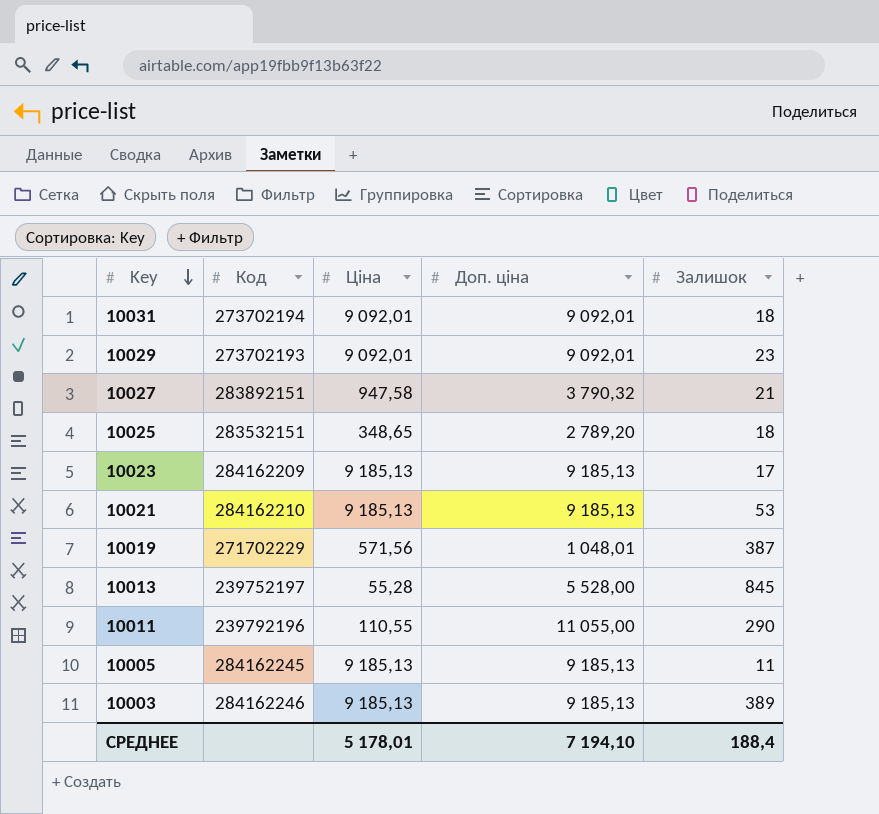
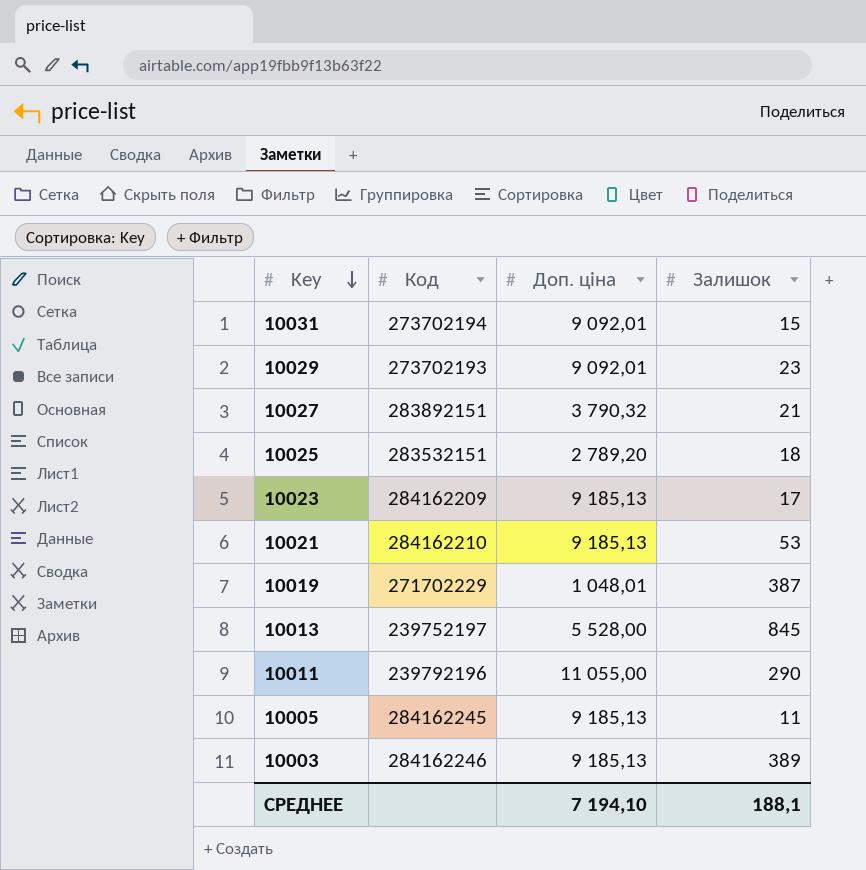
column Ціна | position: 3 -> none
10031 | Залишок: 18 -> 15
СРЕДНЕЕ | Залишок: 188,4 -> 188,1

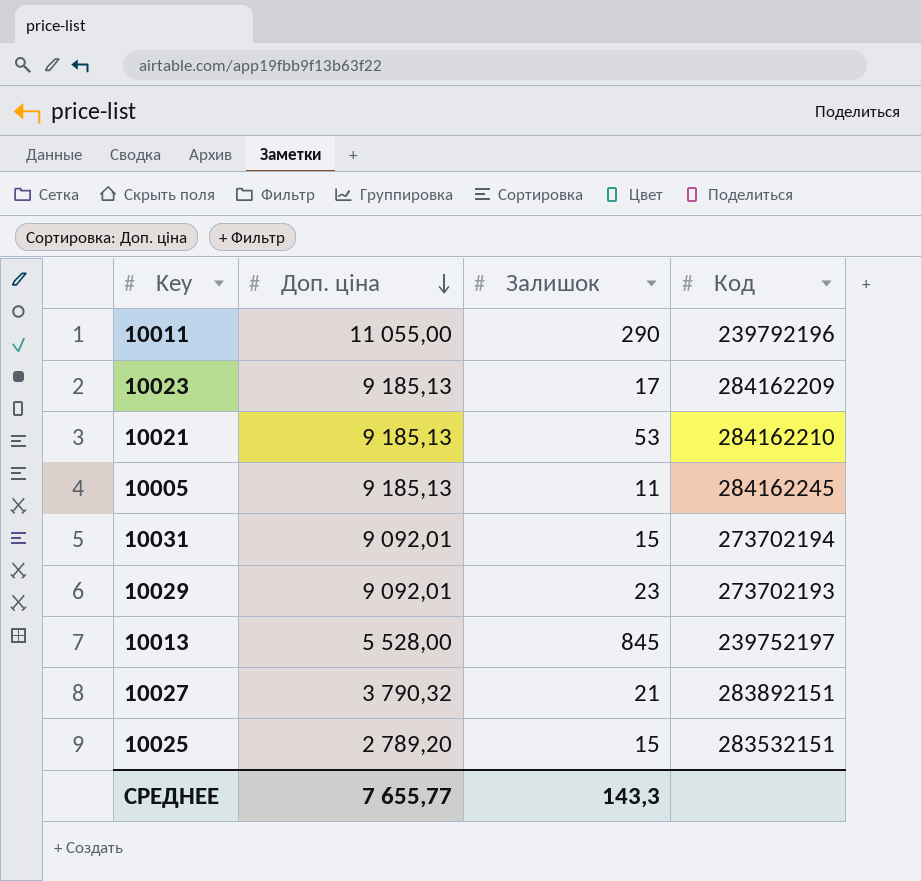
row order: Key descending -> Доп. ціна descending
column Код | position: 2 -> 4
row 10019: 271702229 | 1 048,01 | 387 -> none
row 10003: 284162246 | 9 185,13 | 389 -> none
10025 | Залишок: 18 -> 15
СРЕДНЕЕ | Доп. ціна: 7 194,10 -> 7 655,77
СРЕДНЕЕ | Залишок: 188,1 -> 143,3

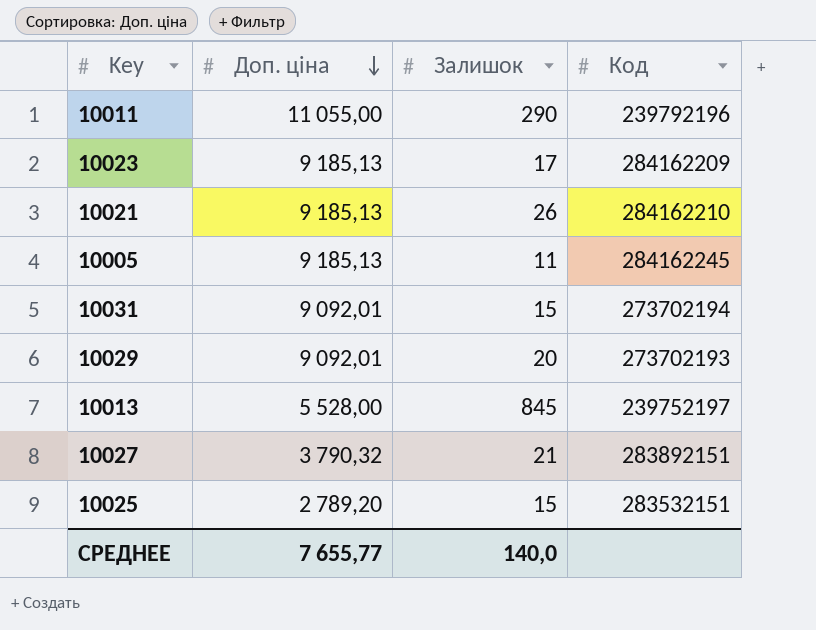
10021 | Залишок: 53 -> 26
10029 | Залишок: 23 -> 20
СРЕДНЕЕ | Залишок: 143,3 -> 140,0

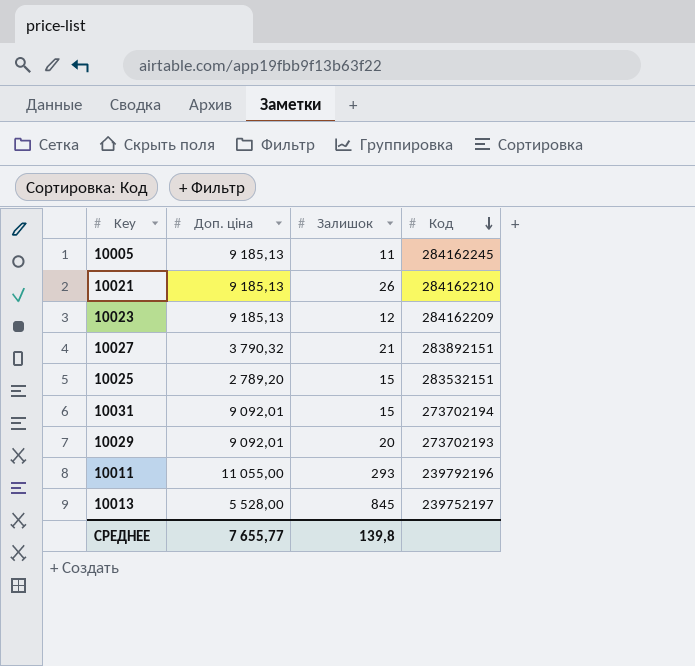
row order: Доп. ціна descending -> Код descending
10023 | Залишок: 17 -> 12
10011 | Залишок: 290 -> 293
СРЕДНЕЕ | Залишок: 140,0 -> 139,8

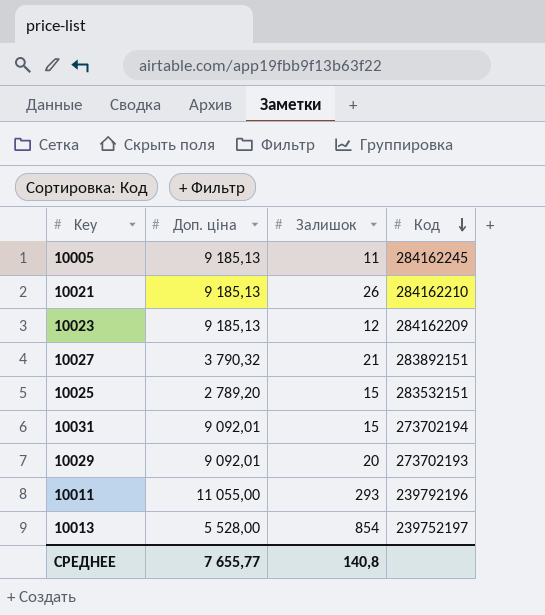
10013 | Залишок: 845 -> 854
СРЕДНЕЕ | Залишок: 139,8 -> 140,8

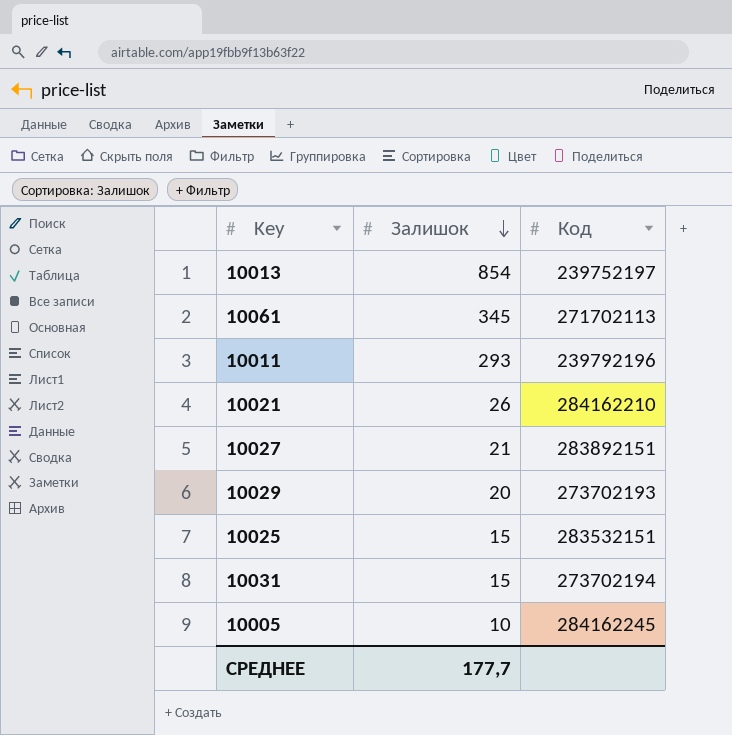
row order: Код descending -> Залишок descending
column Доп. ціна | position: 2 -> none
row 10023: 9 185,13 | 12 | 284162209 -> none
row 10061: none -> 345 | 271702113
10005 | Залишок: 11 -> 10
СРЕДНЕЕ | Залишок: 140,8 -> 177,7

